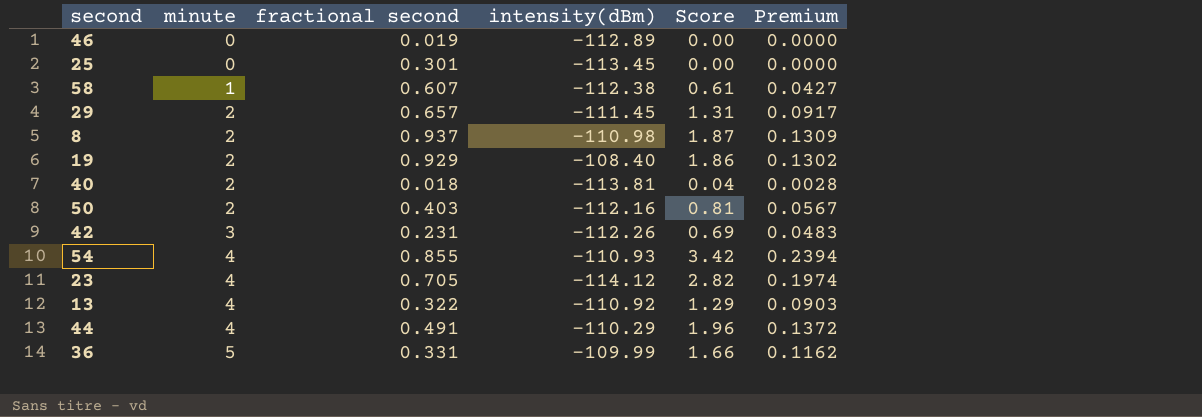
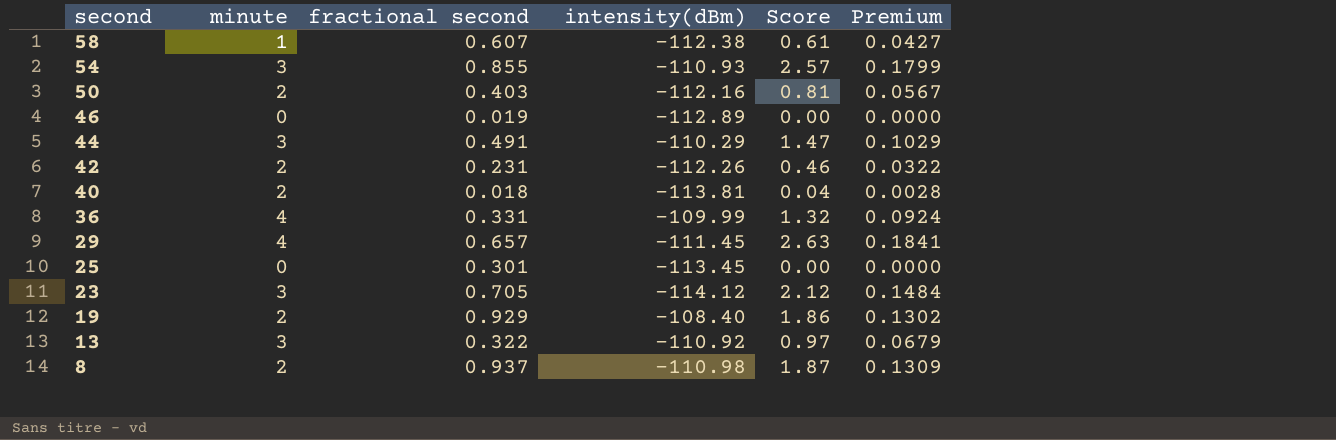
row order: minute ascending -> second descending
54 | minute: 4 -> 3
54 | Score: 3.42 -> 2.57
54 | Premium: 0.2394 -> 0.1799
44 | minute: 4 -> 3
44 | Score: 1.96 -> 1.47
44 | Premium: 0.1372 -> 0.1029
42 | minute: 3 -> 2
42 | Score: 0.69 -> 0.46
42 | Premium: 0.0483 -> 0.0322
36 | minute: 5 -> 4
36 | Score: 1.66 -> 1.32
36 | Premium: 0.1162 -> 0.0924
29 | minute: 2 -> 4
29 | Score: 1.31 -> 2.63
29 | Premium: 0.0917 -> 0.1841
23 | minute: 4 -> 3
23 | Score: 2.82 -> 2.12
23 | Premium: 0.1974 -> 0.1484
13 | minute: 4 -> 3
13 | Score: 1.29 -> 0.97
13 | Premium: 0.0903 -> 0.0679

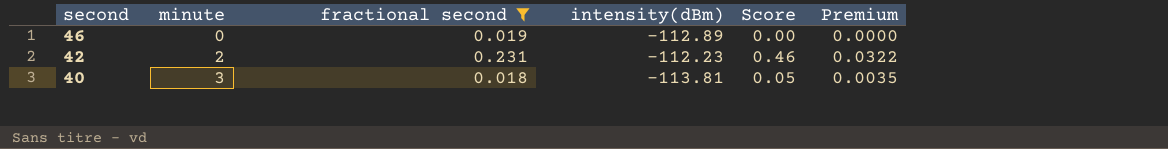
filter: none -> fractional second <= 0.231
42 | intensity(dBm): -112.26 -> -112.23
40 | minute: 2 -> 3
40 | Score: 0.04 -> 0.05
40 | Premium: 0.0028 -> 0.0035

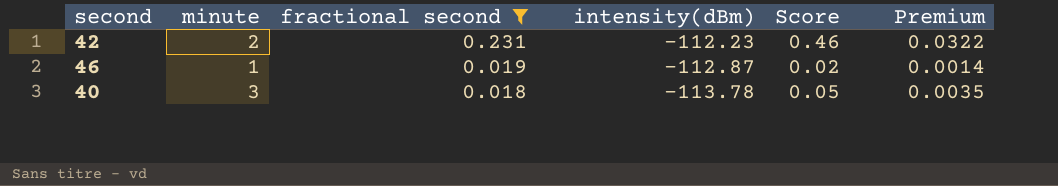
row order: second descending -> fractional second descending
46 | minute: 0 -> 1
46 | intensity(dBm): -112.89 -> -112.87
46 | Score: 0.00 -> 0.02
46 | Premium: 0.0000 -> 0.0014
40 | intensity(dBm): -113.81 -> -113.78

